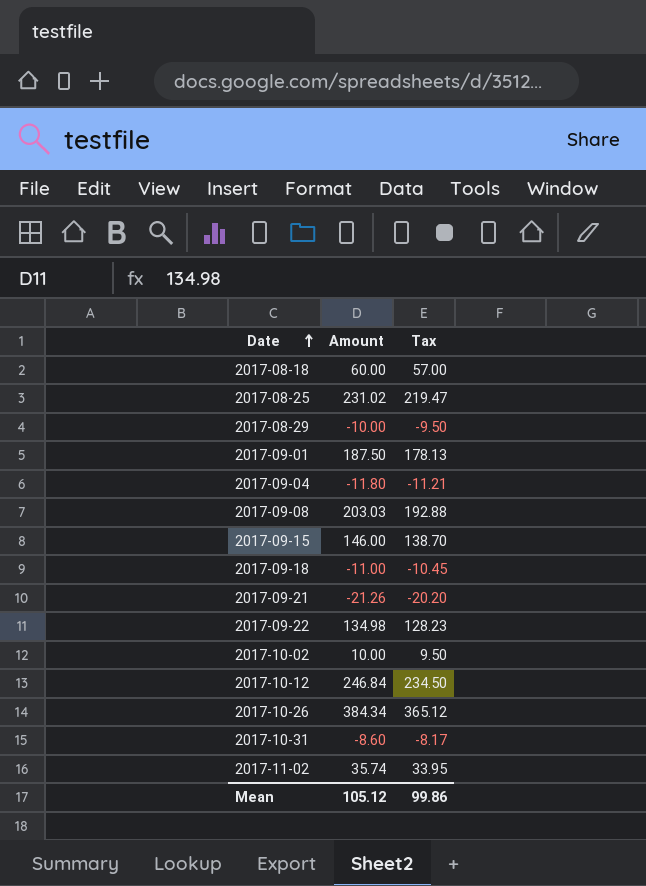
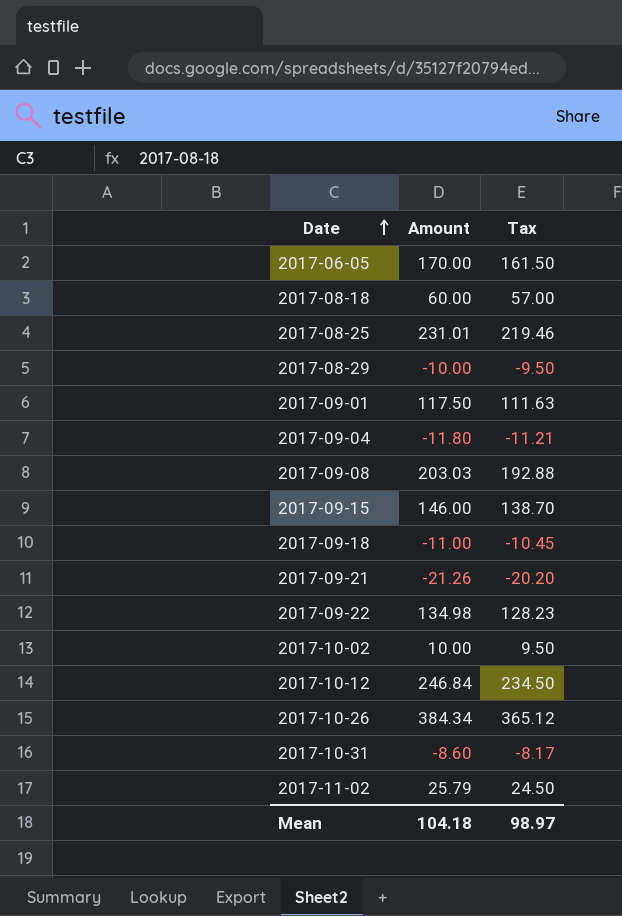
row 2017-06-05: none -> 170.00 | 161.50
2017-08-25 | Amount: 231.02 -> 231.01
2017-08-25 | Tax: 219.47 -> 219.46
2017-09-01 | Amount: 187.50 -> 117.50
2017-09-01 | Tax: 178.13 -> 111.63
2017-11-02 | Amount: 35.74 -> 25.79
2017-11-02 | Tax: 33.95 -> 24.50
Mean | Amount: 105.12 -> 104.18
Mean | Tax: 99.86 -> 98.97

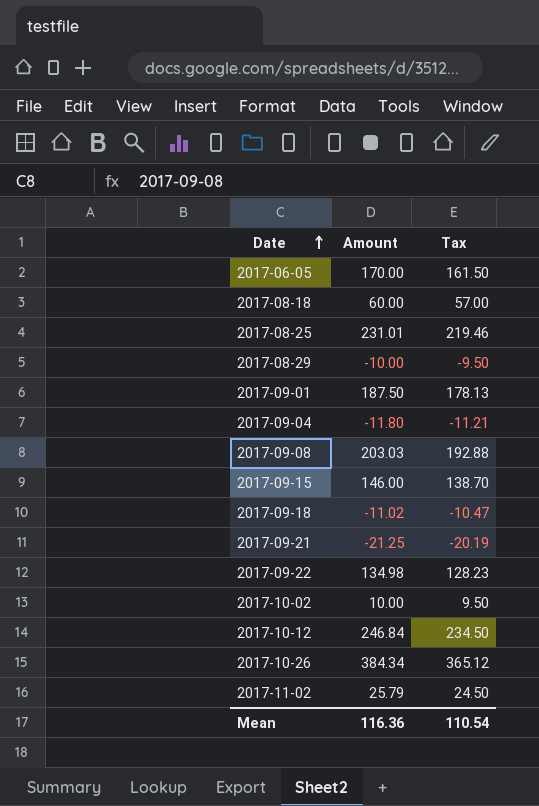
row 2017-10-31: -8.60 | -8.17 -> none
2017-09-01 | Amount: 117.50 -> 187.50
2017-09-01 | Tax: 111.63 -> 178.13
2017-09-18 | Amount: -11.00 -> -11.02
2017-09-18 | Tax: -10.45 -> -10.47
2017-09-21 | Amount: -21.26 -> -21.25
2017-09-21 | Tax: -20.20 -> -20.19
Mean | Amount: 104.18 -> 116.36
Mean | Tax: 98.97 -> 110.54

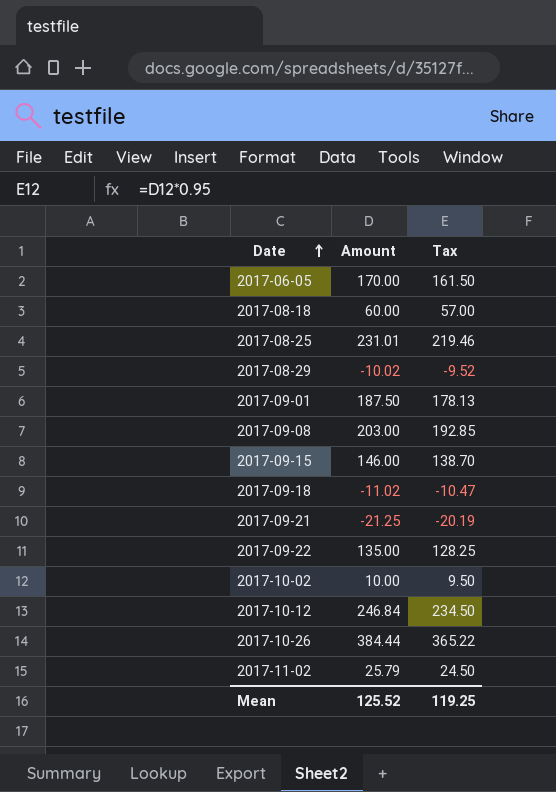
row 2017-09-04: -11.80 | -11.21 -> none
2017-08-29 | Amount: -10.00 -> -10.02
2017-08-29 | Tax: -9.50 -> -9.52
2017-09-08 | Amount: 203.03 -> 203.00
2017-09-08 | Tax: 192.88 -> 192.85
2017-09-22 | Amount: 134.98 -> 135.00
2017-09-22 | Tax: 128.23 -> 128.25
2017-10-26 | Amount: 384.34 -> 384.44
2017-10-26 | Tax: 365.12 -> 365.22
Mean | Amount: 116.36 -> 125.52
Mean | Tax: 110.54 -> 119.25

